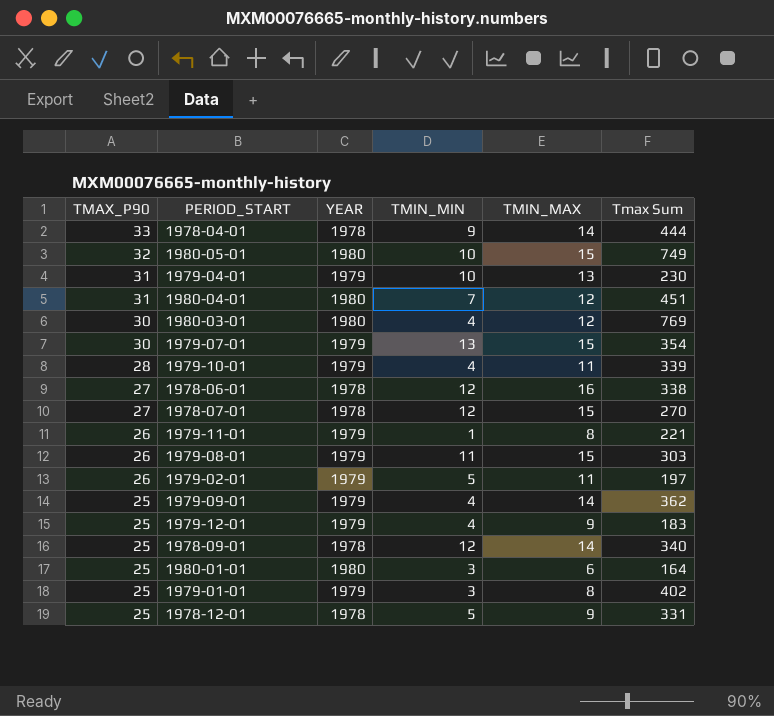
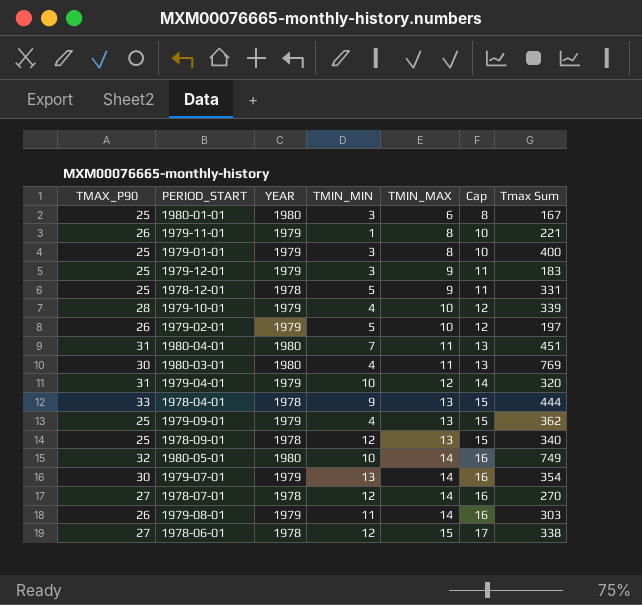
row order: TMAX_P90 descending -> TMIN_MAX ascending
column Cap | formula: none -> [TMIN_MAX] + 2
1980-01-01 | Tmax Sum: 164 -> 167
1979-01-01 | Tmax Sum: 402 -> 400
1979-12-01 | TMIN_MIN: 4 -> 3
1979-10-01 | TMIN_MAX: 11 -> 10
1979-02-01 | TMIN_MAX: 11 -> 10
1980-04-01 | TMIN_MAX: 12 -> 11
1980-03-01 | TMIN_MAX: 12 -> 11
1979-04-01 | TMIN_MAX: 13 -> 12
1979-04-01 | Tmax Sum: 230 -> 320
1978-04-01 | TMIN_MAX: 14 -> 13
1979-09-01 | TMIN_MAX: 14 -> 13
1978-09-01 | TMIN_MAX: 14 -> 13
1980-05-01 | TMIN_MAX: 15 -> 14
1979-07-01 | TMIN_MAX: 15 -> 14
1978-07-01 | TMIN_MAX: 15 -> 14
1979-08-01 | TMIN_MAX: 15 -> 14
1978-06-01 | TMIN_MAX: 16 -> 15

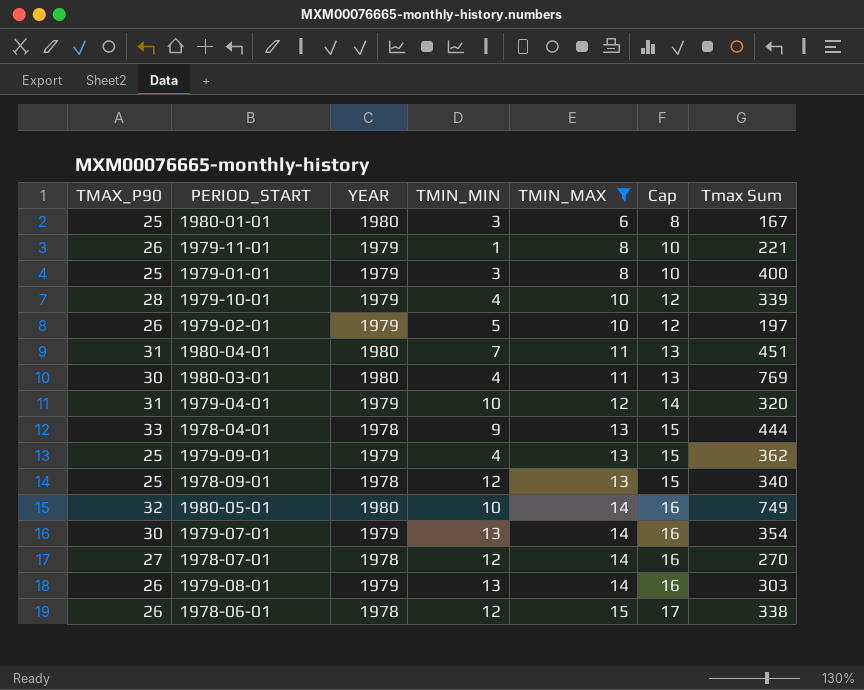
filter: none -> TMIN_MAX != 9
1979-08-01 | TMIN_MIN: 11 -> 13
1978-06-01 | TMAX_P90: 27 -> 26

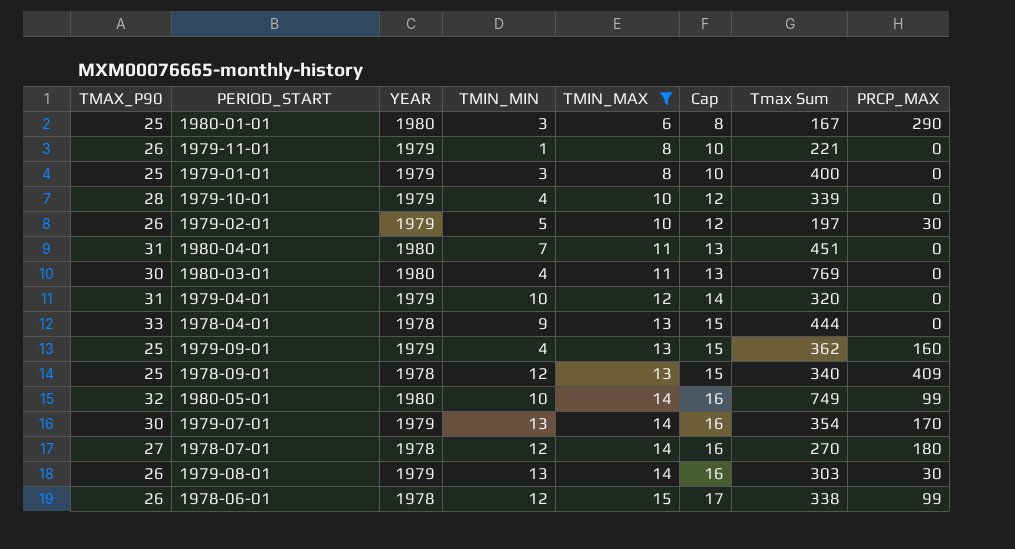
column PRCP_MAX | position: none -> 8

